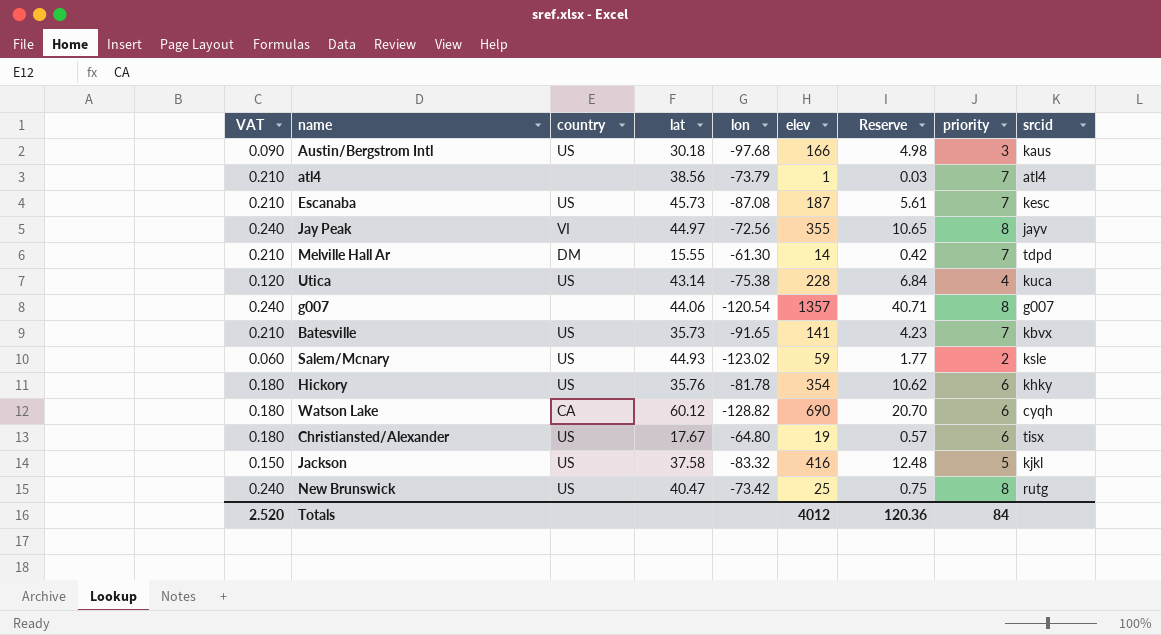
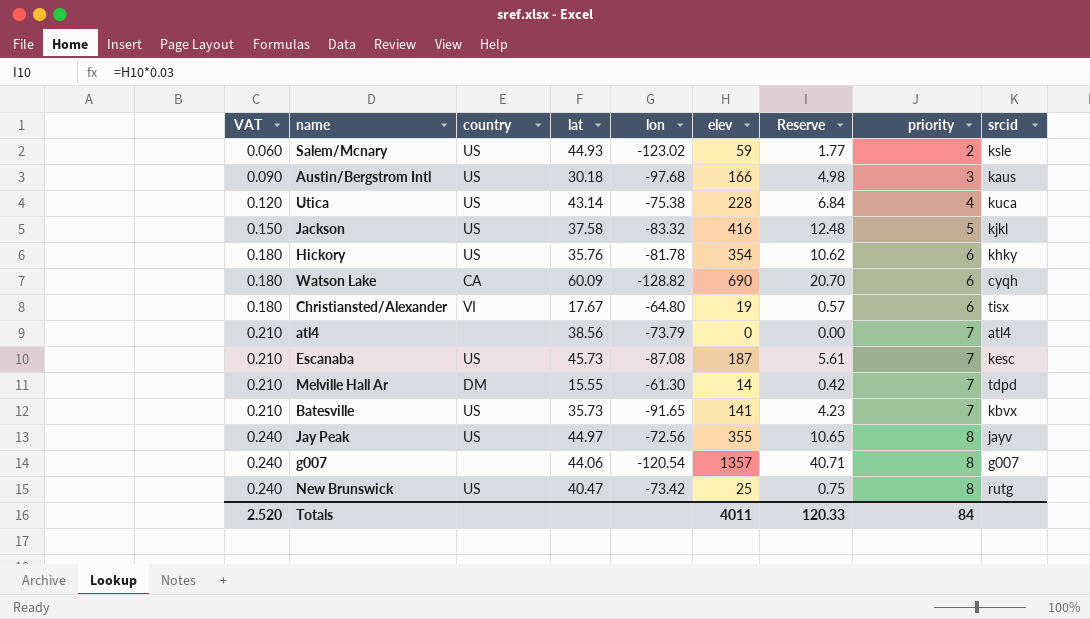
row order: none -> VAT ascending
Watson Lake | lat: 60.12 -> 60.09
Christiansted/Alexander | country: US -> VI
atl4 | elev: 1 -> 0
atl4 | Reserve: 0.03 -> 0.00
Jay Peak | country: VI -> US
Totals | elev: 4012 -> 4011
Totals | Reserve: 120.36 -> 120.33

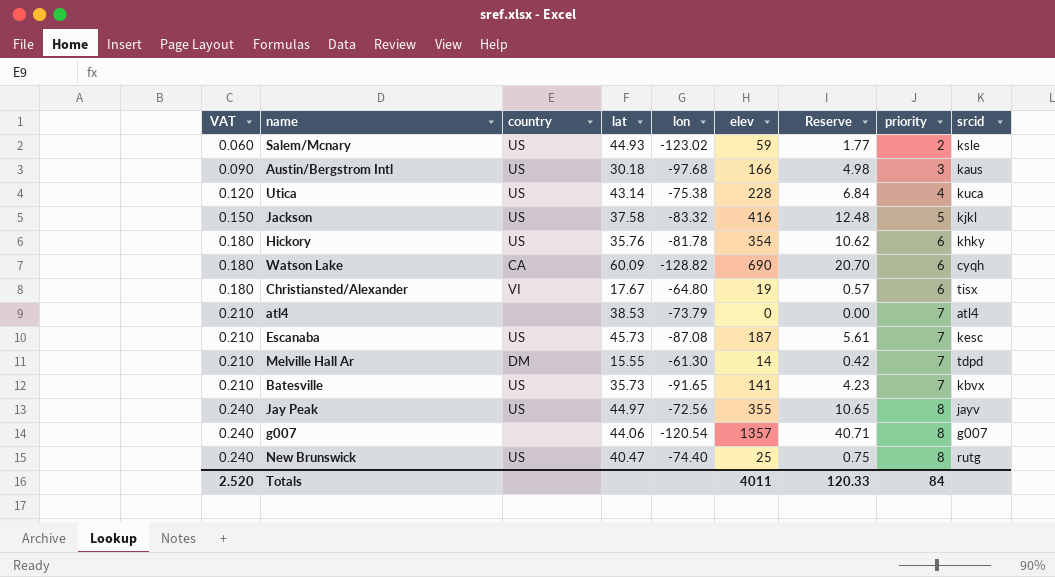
atl4 | lat: 38.56 -> 38.53
New Brunswick | lon: -73.42 -> -74.40

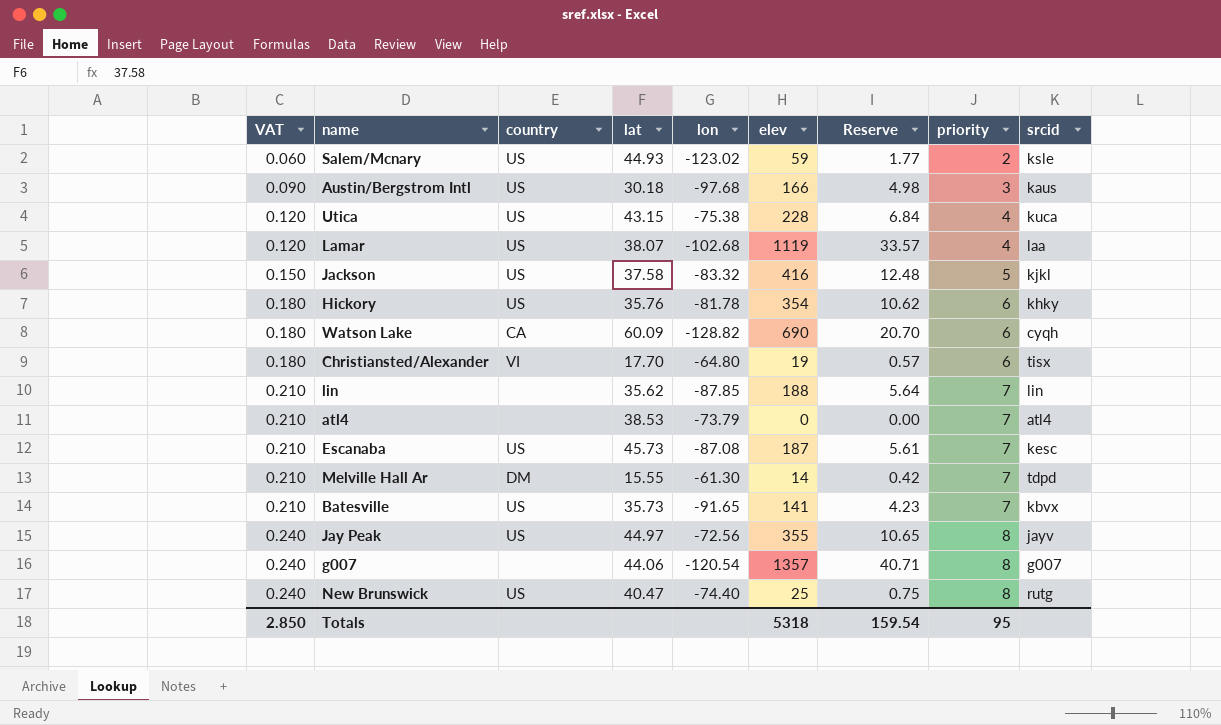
Utica | lat: 43.14 -> 43.15
row Lamar: none -> 0.120 | US | 38.07 | -102.68 | 1119 | 33.57 | 4 | laa
Christiansted/Alexander | lat: 17.67 -> 17.70
row lin: none -> 0.210 | none | 35.62 | -87.85 | 188 | 5.64 | 7 | lin
Totals | VAT: 2.520 -> 2.850
Totals | elev: 4011 -> 5318
Totals | Reserve: 120.33 -> 159.54
Totals | priority: 84 -> 95

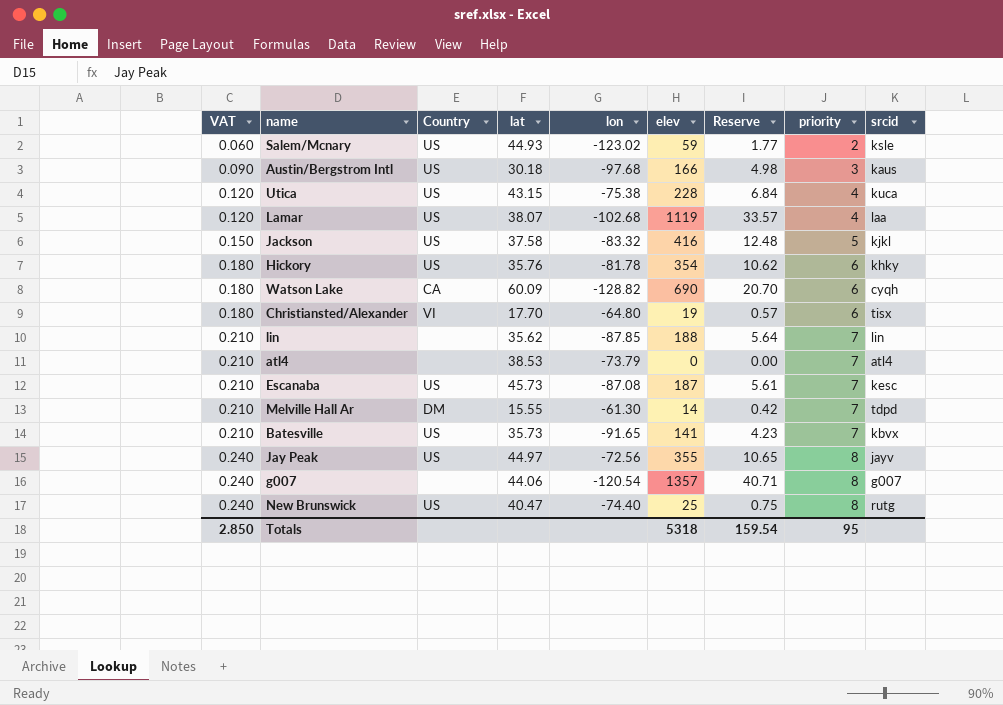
column name: country -> Country

